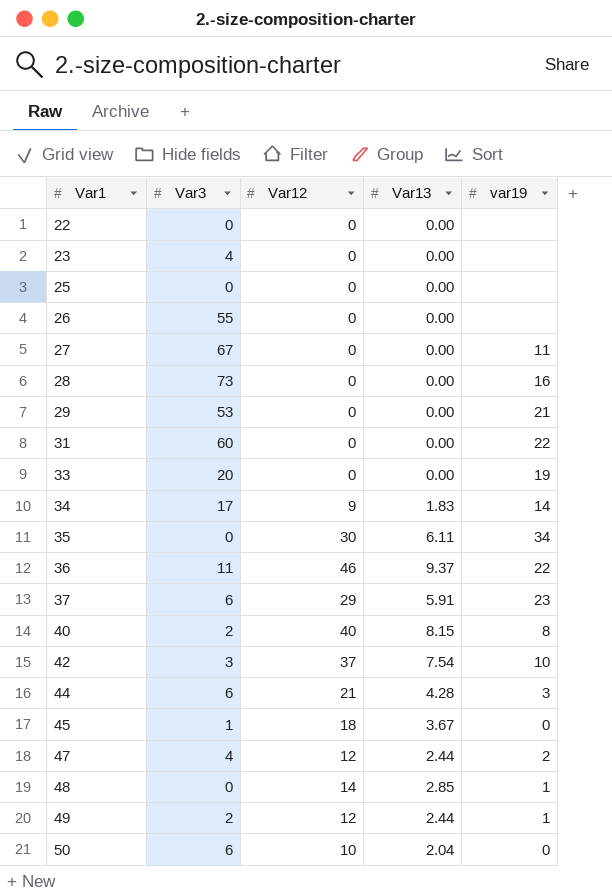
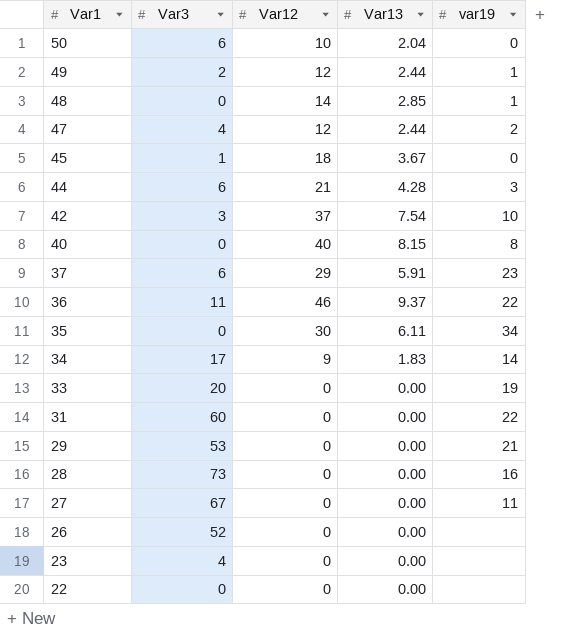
row order: Var1 ascending -> Var1 descending
row 25: 0 | 0 | 0.00 | none -> none
40 | Var3: 2 -> 0
26 | Var3: 55 -> 52

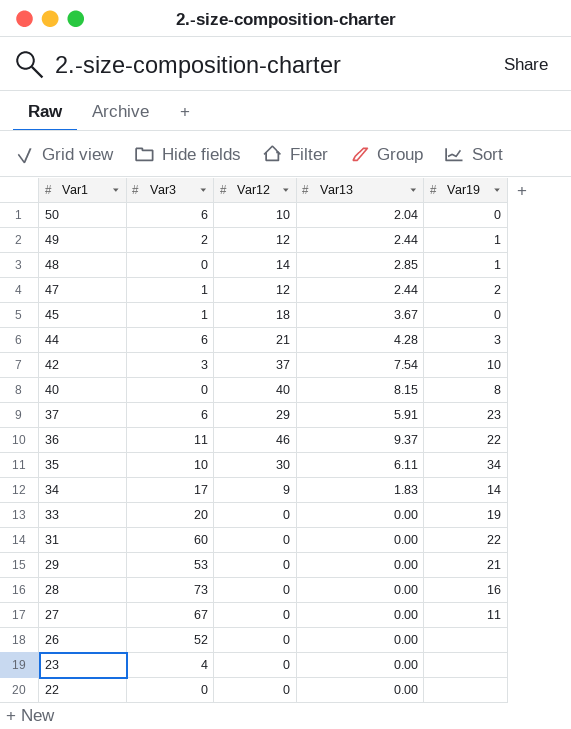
column name: var19 -> Var19
47 | Var3: 4 -> 1
35 | Var3: 0 -> 10

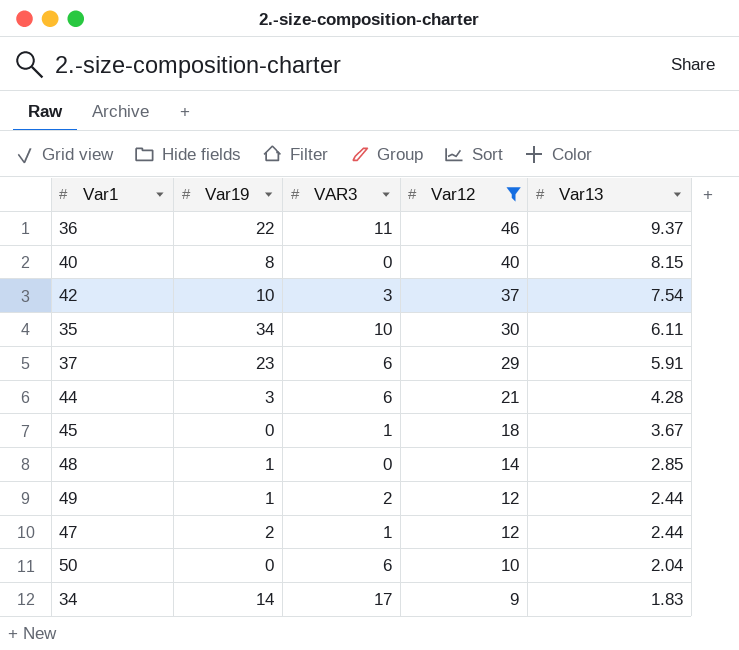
filter: none -> Var12 != 0
row order: Var1 descending -> Var12 descending
column Var19 | position: 5 -> 2
column name: Var3 -> VAR3

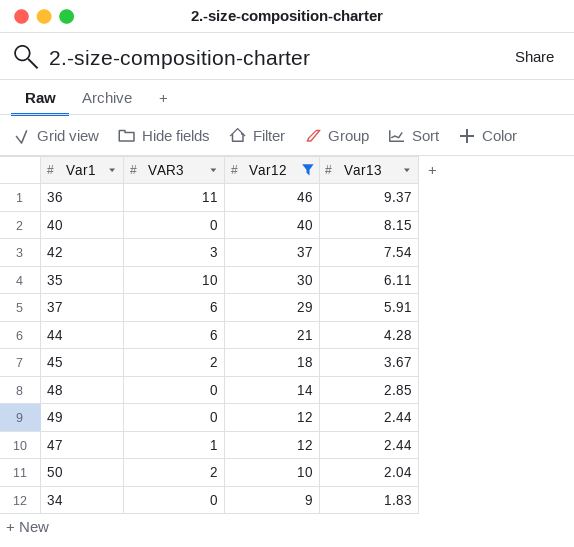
column Var19 | position: 2 -> none
45 | VAR3: 1 -> 2
49 | VAR3: 2 -> 0
50 | VAR3: 6 -> 2
34 | VAR3: 17 -> 0

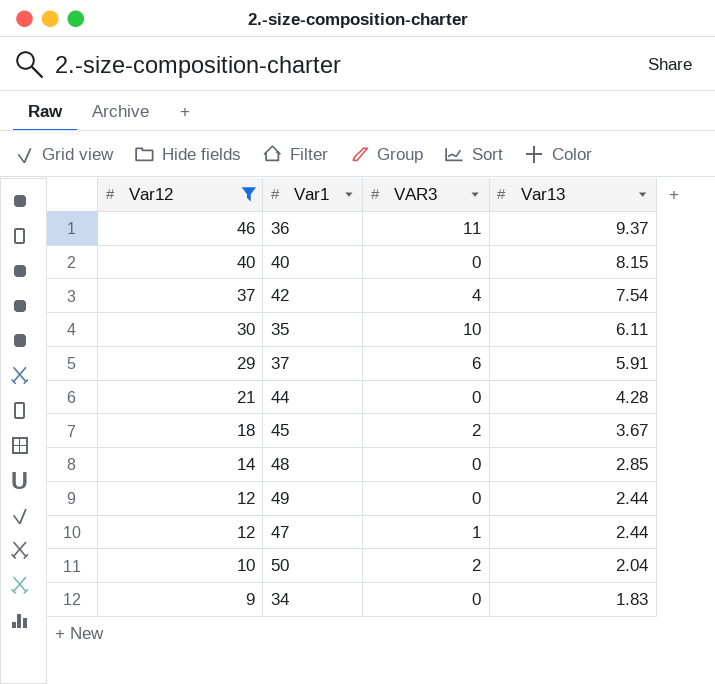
column Var12 | position: 3 -> 1
42 | VAR3: 3 -> 4
44 | VAR3: 6 -> 0

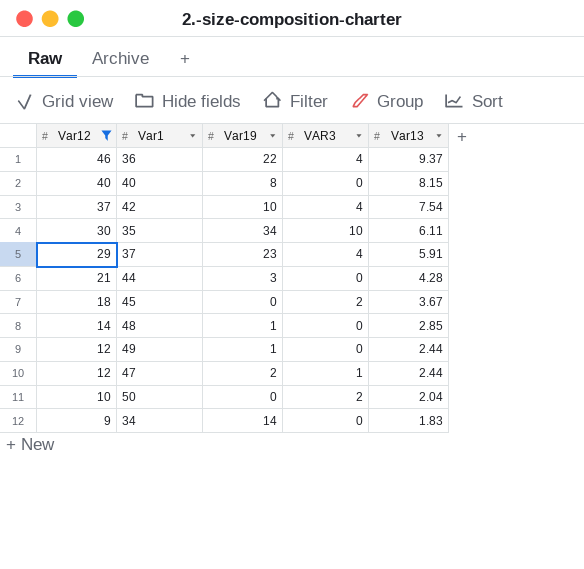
column Var19 | position: none -> 3
36 | VAR3: 11 -> 4
37 | VAR3: 6 -> 4

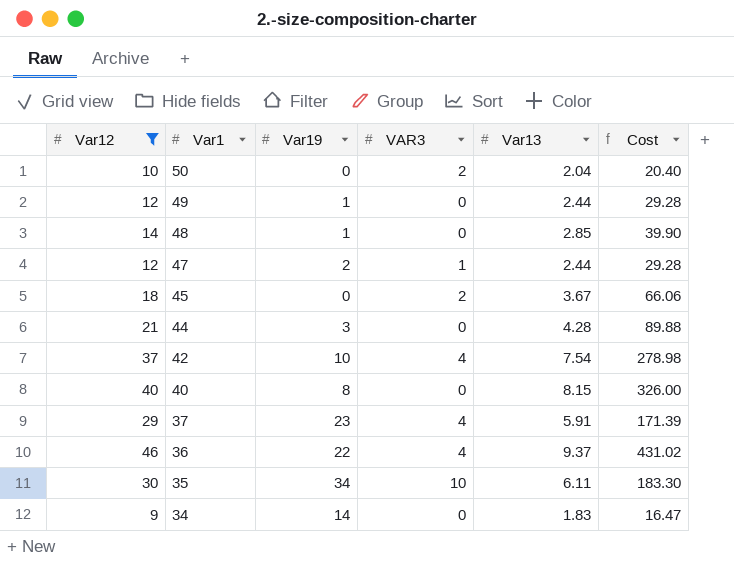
row order: Var12 descending -> Var1 descending
column Cost | formula: none -> [Var12] * [Var13]

